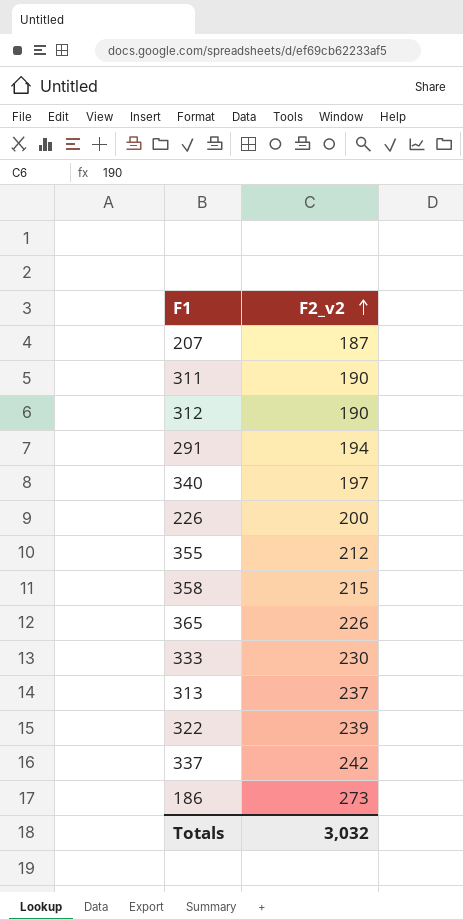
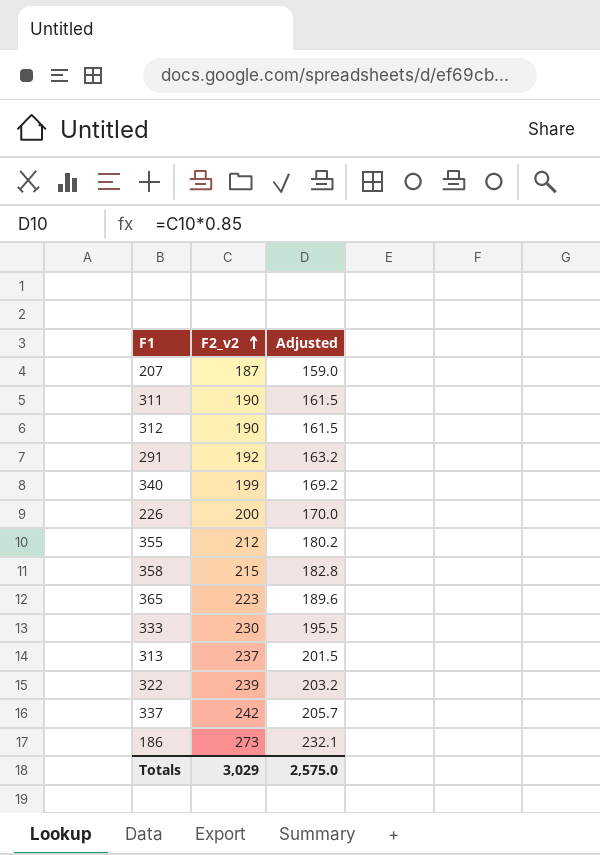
column Adjusted | formula: none -> [F2_v2] * 0.85
291 | F2_v2: 194 -> 192
340 | F2_v2: 197 -> 199
365 | F2_v2: 226 -> 223
Totals | F2_v2: 3,032 -> 3,029

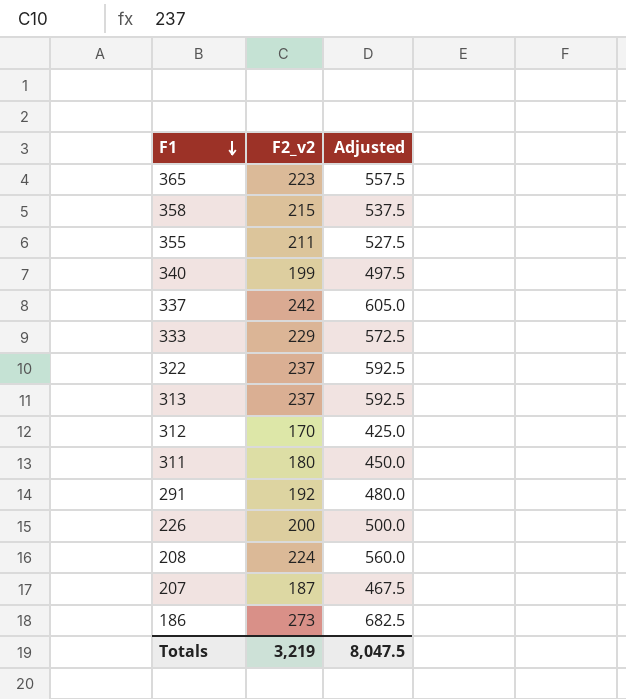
row order: F2_v2 ascending -> F1 descending
column Adjusted | formula: [F2_v2] * 0.85 -> [F2_v2] * 2.5
355 | F2_v2: 212 -> 211
333 | F2_v2: 230 -> 229
322 | F2_v2: 239 -> 237
312 | F2_v2: 190 -> 170
311 | F2_v2: 190 -> 180
row 208: none -> 224 | 560.0
Totals | F2_v2: 3,029 -> 3,219
Totals | Adjusted: 2,575.0 -> 8,047.5

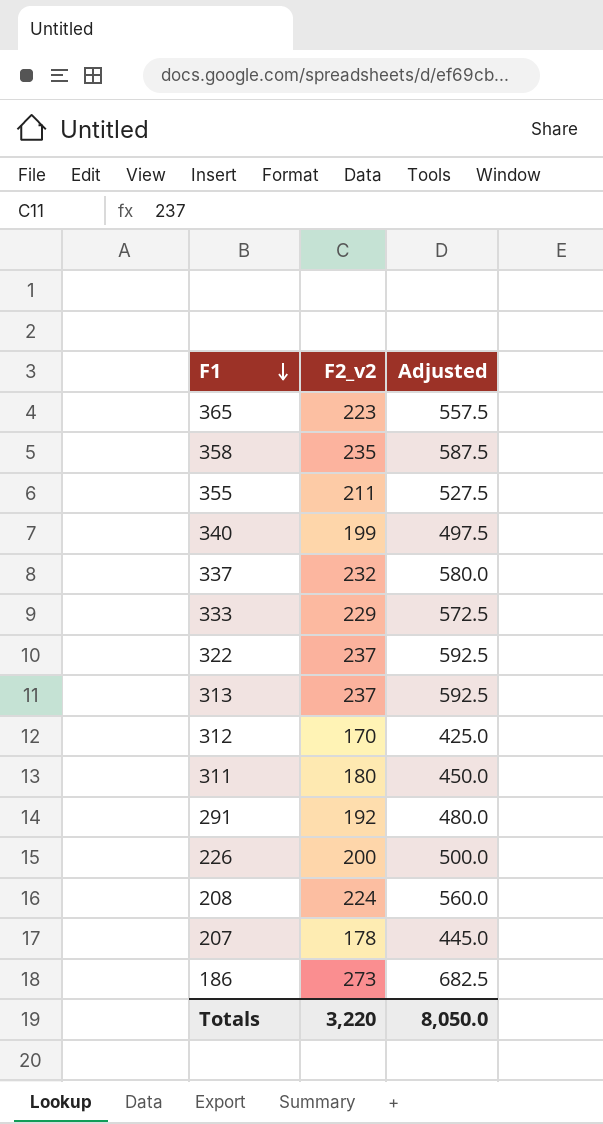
358 | F2_v2: 215 -> 235
358 | Adjusted: 537.5 -> 587.5
337 | F2_v2: 242 -> 232
337 | Adjusted: 605.0 -> 580.0
207 | F2_v2: 187 -> 178
207 | Adjusted: 467.5 -> 445.0
Totals | F2_v2: 3,219 -> 3,220
Totals | Adjusted: 8,047.5 -> 8,050.0

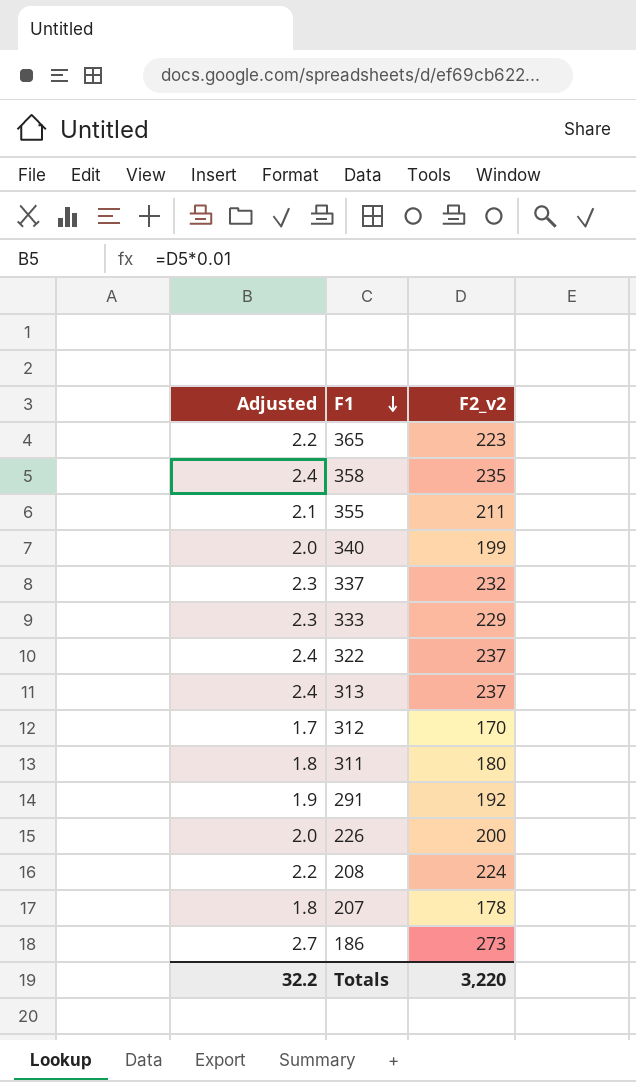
column Adjusted | formula: [F2_v2] * 2.5 -> [F2_v2] * 0.01
column Adjusted | position: 3 -> 1
Totals | Adjusted: 8,050.0 -> 32.2

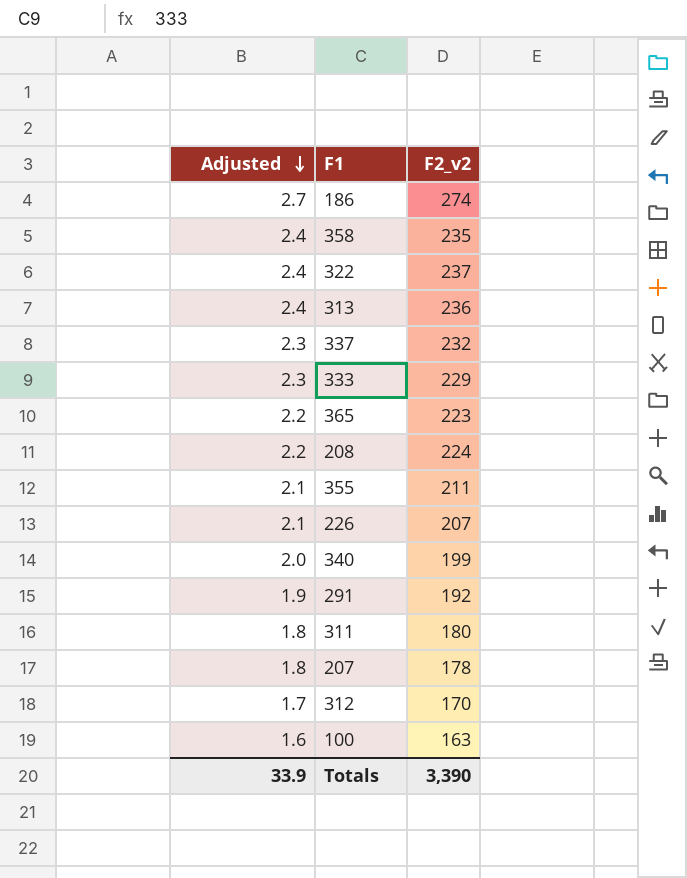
row order: F1 descending -> Adjusted descending
186 | F2_v2: 273 -> 274
313 | F2_v2: 237 -> 236
226 | Adjusted: 2.0 -> 2.1
226 | F2_v2: 200 -> 207
row 100: none -> 1.6 | 163
Totals | Adjusted: 32.2 -> 33.9
Totals | F2_v2: 3,220 -> 3,390

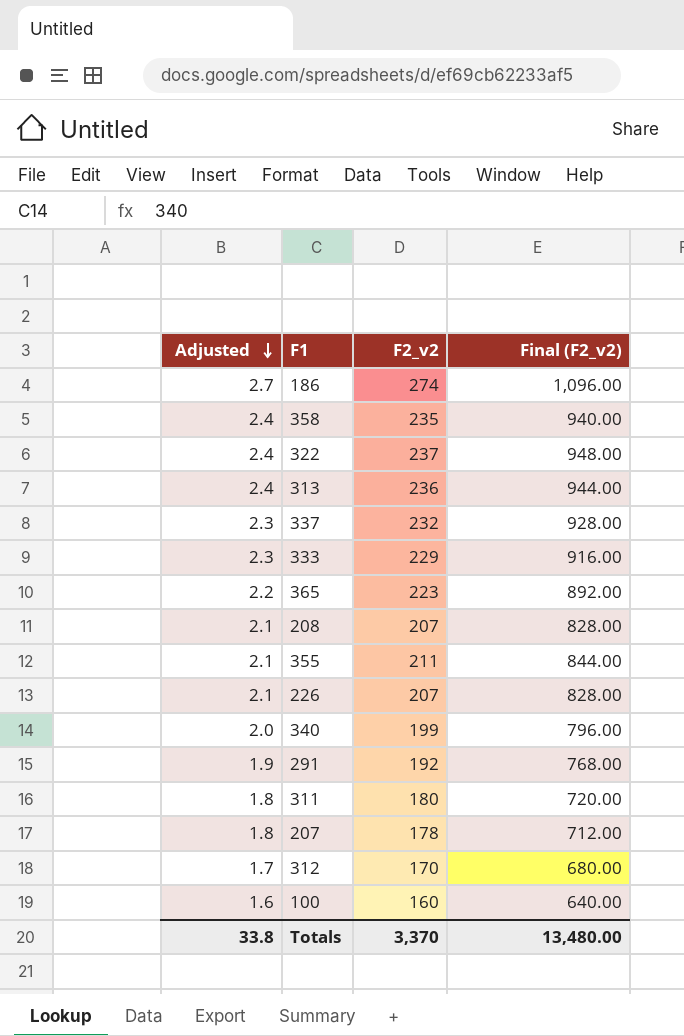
column Final (F2_v2) | formula: none -> [F2_v2] * 4
208 | Adjusted: 2.2 -> 2.1
208 | F2_v2: 224 -> 207
100 | F2_v2: 163 -> 160
Totals | Adjusted: 33.9 -> 33.8
Totals | F2_v2: 3,390 -> 3,370

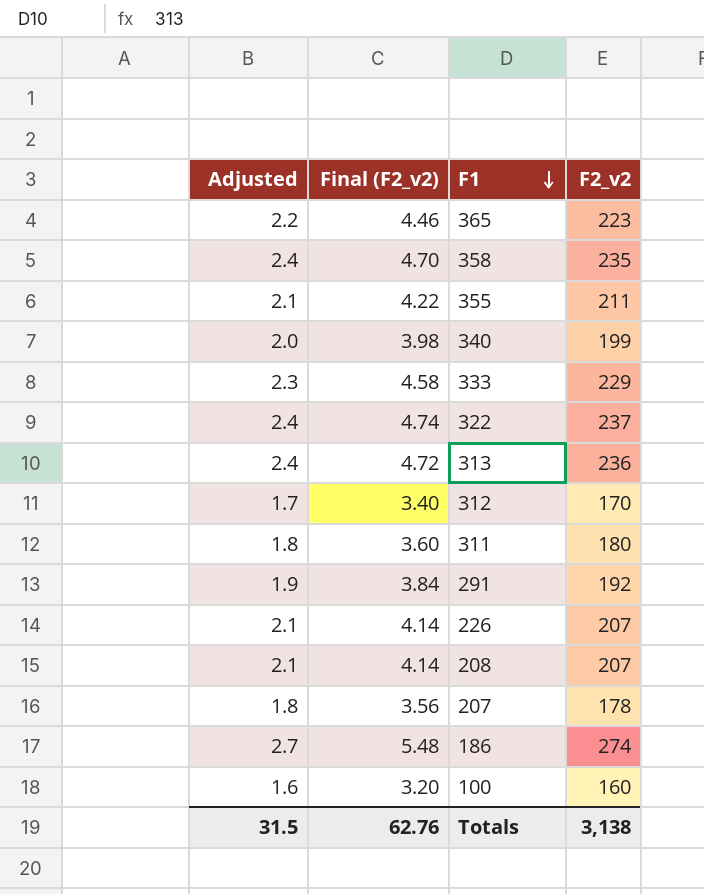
row order: Adjusted descending -> F1 descending
column Final (F2_v2) | formula: [F2_v2] * 4 -> [F2_v2] * 0.02
column Final (F2_v2) | position: 4 -> 2
row 337: 2.3 | 232 | 928.00 -> none
Totals | Adjusted: 33.8 -> 31.5
Totals | Final (F2_v2): 13,480.00 -> 62.76
Totals | F2_v2: 3,370 -> 3,138

